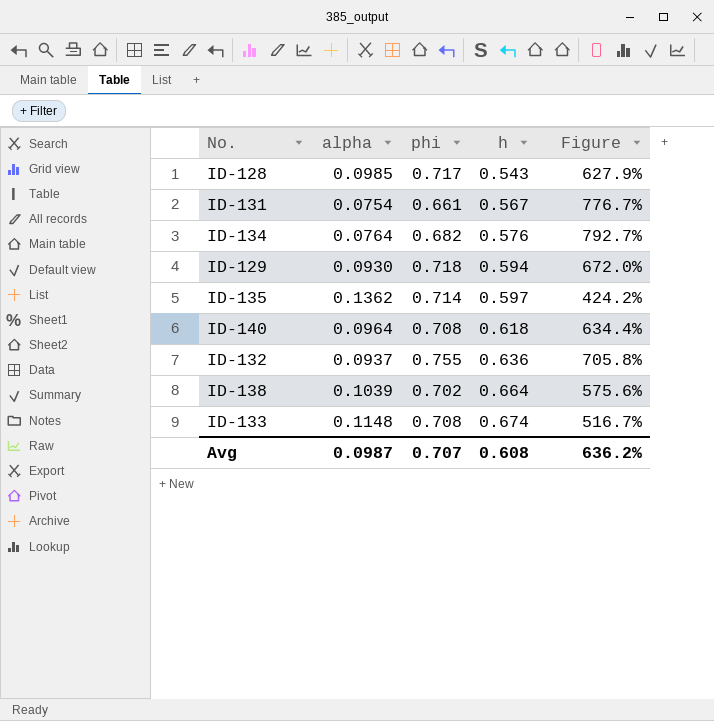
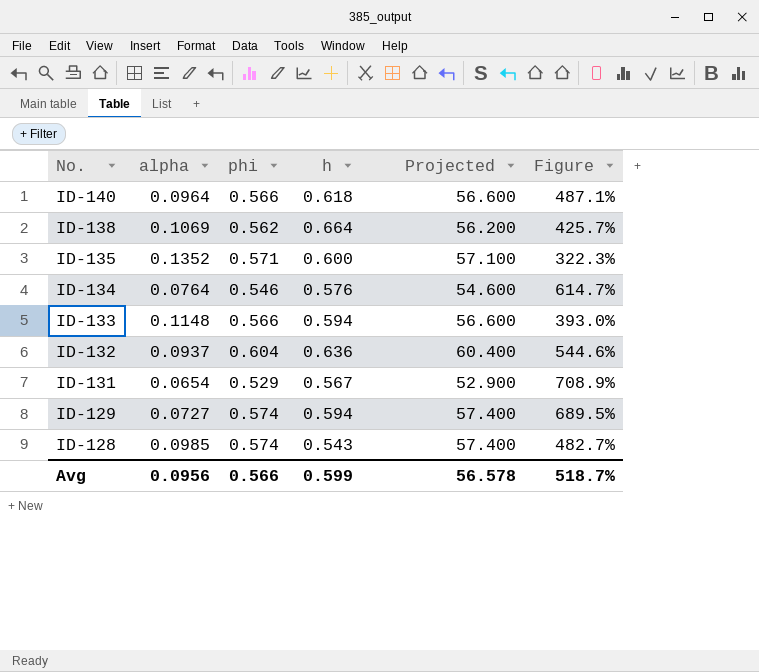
row order: h ascending -> No. descending
column Projected | formula: none -> [phi] * 100
ID-140 | phi: 0.708 -> 0.566
ID-140 | Figure: 634.4% -> 487.1%
ID-138 | alpha: 0.1039 -> 0.1069
ID-138 | phi: 0.702 -> 0.562
ID-138 | Figure: 575.6% -> 425.7%
ID-135 | alpha: 0.1362 -> 0.1352
ID-135 | phi: 0.714 -> 0.571
ID-135 | h: 0.597 -> 0.600
ID-135 | Figure: 424.2% -> 322.3%
ID-134 | phi: 0.682 -> 0.546
ID-134 | Figure: 792.7% -> 614.7%
ID-133 | phi: 0.708 -> 0.566
ID-133 | h: 0.674 -> 0.594
ID-133 | Figure: 516.7% -> 393.0%
ID-132 | phi: 0.755 -> 0.604
ID-132 | Figure: 705.8% -> 544.6%
ID-131 | alpha: 0.0754 -> 0.0654
ID-131 | phi: 0.661 -> 0.529
ID-131 | Figure: 776.7% -> 708.9%
ID-129 | alpha: 0.0930 -> 0.0727
ID-129 | phi: 0.718 -> 0.574
ID-129 | Figure: 672.0% -> 689.5%
ID-128 | phi: 0.717 -> 0.574
ID-128 | Figure: 627.9% -> 482.7%
Avg | alpha: 0.0987 -> 0.0956
Avg | phi: 0.707 -> 0.566
Avg | h: 0.608 -> 0.599
Avg | Figure: 636.2% -> 518.7%

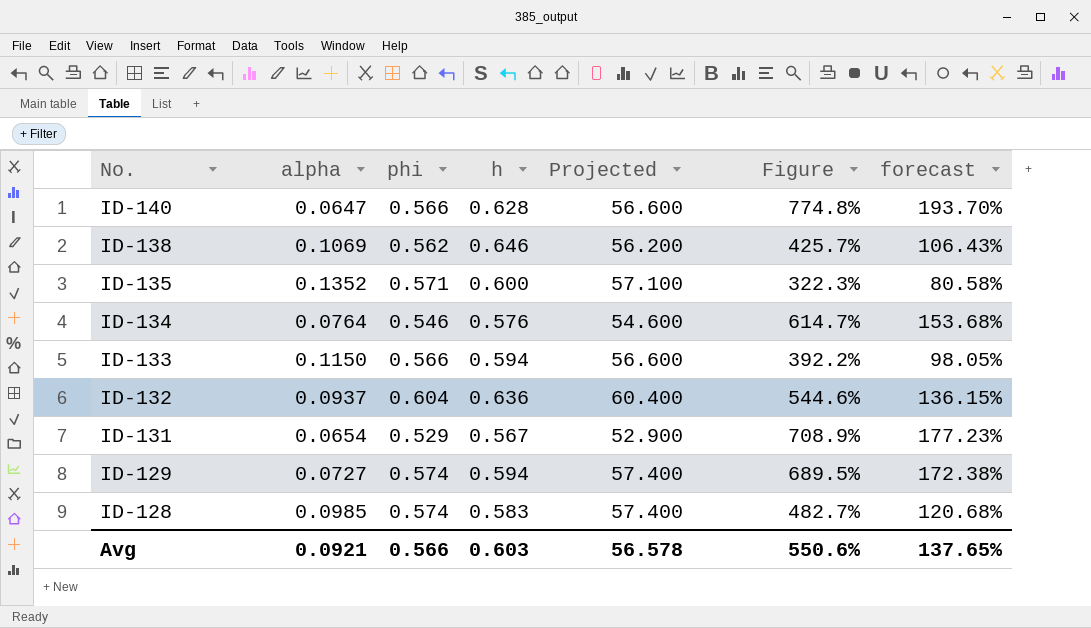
column forecast | formula: none -> [Figure] * 0.25
ID-140 | alpha: 0.0964 -> 0.0647
ID-140 | h: 0.618 -> 0.628
ID-140 | Figure: 487.1% -> 774.8%
ID-138 | h: 0.664 -> 0.646
ID-133 | alpha: 0.1148 -> 0.1150
ID-133 | Figure: 393.0% -> 392.2%
ID-128 | h: 0.543 -> 0.583
Avg | alpha: 0.0956 -> 0.0921
Avg | h: 0.599 -> 0.603
Avg | Figure: 518.7% -> 550.6%

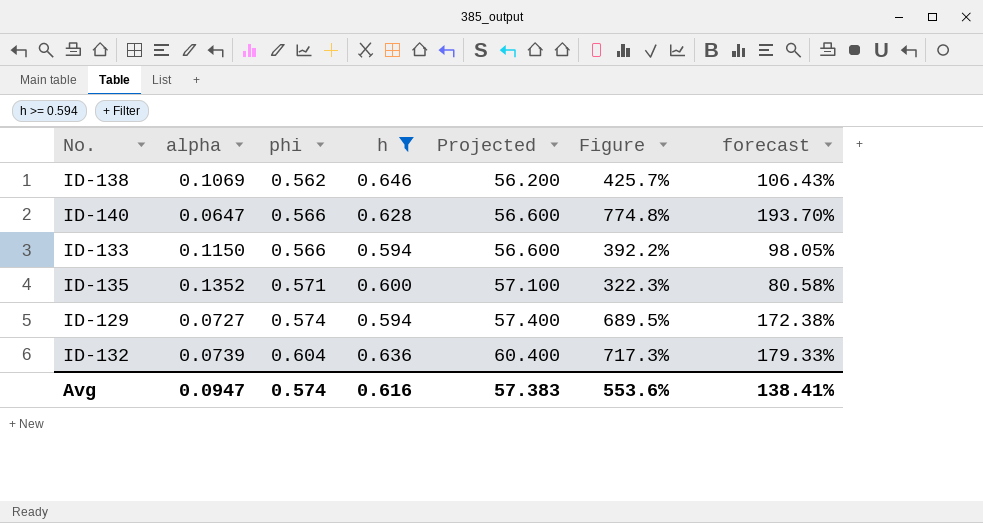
filter: none -> h >= 0.594
row order: No. descending -> phi ascending
ID-132 | alpha: 0.0937 -> 0.0739
ID-132 | Figure: 544.6% -> 717.3%
ID-132 | forecast: 136.15% -> 179.33%
Avg | alpha: 0.0921 -> 0.0947
Avg | phi: 0.566 -> 0.574
Avg | h: 0.603 -> 0.616
Avg | Projected: 56.578 -> 57.383
Avg | Figure: 550.6% -> 553.6%
Avg | forecast: 137.65% -> 138.41%

